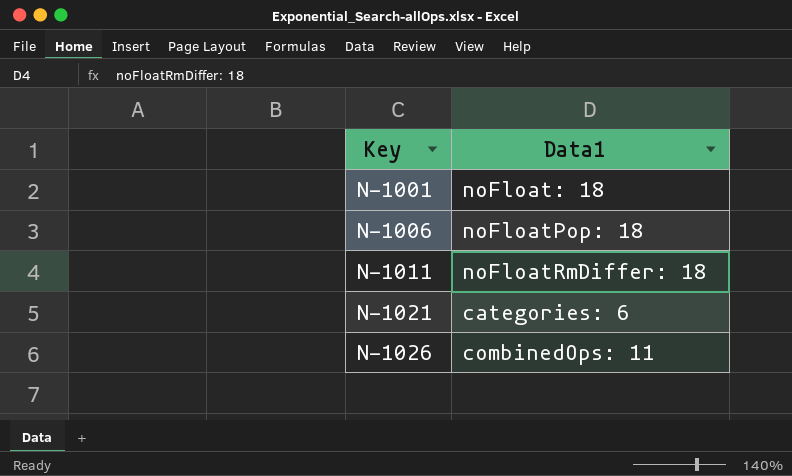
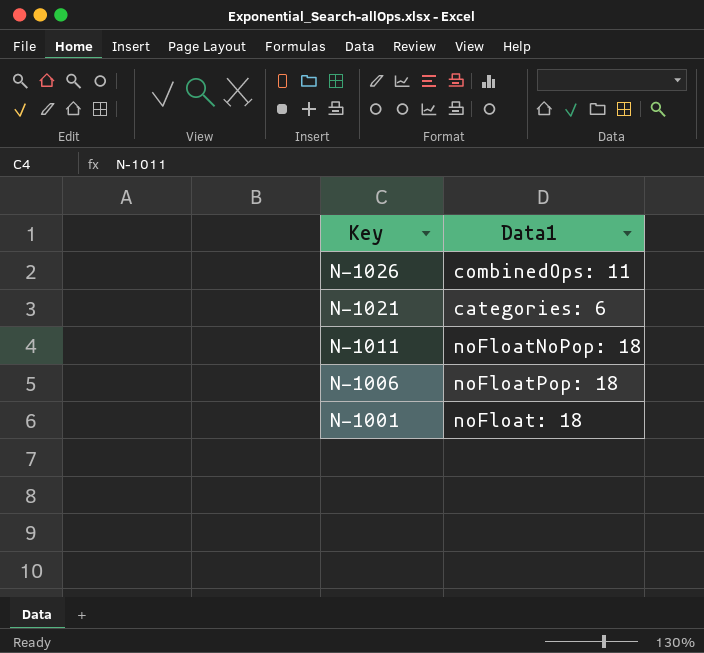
row order: Key ascending -> Key descending
N-1011 | Data1: noFloatRmDiffer: 18 -> noFloatNoPop: 18

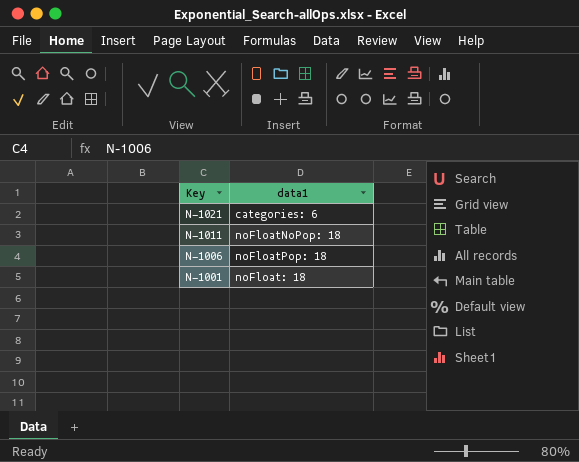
column name: Data1 -> data1
row N-1026: combinedOps: 11 -> none

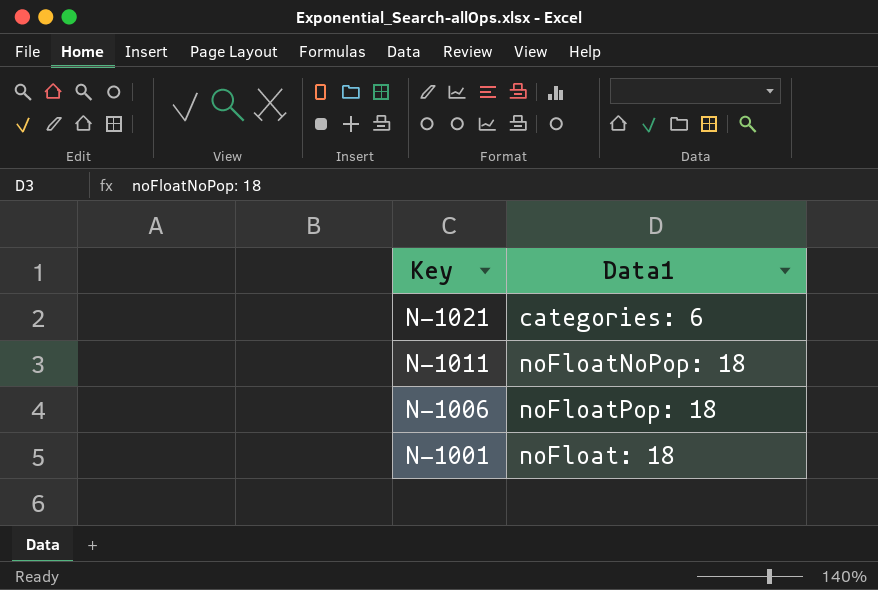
column name: data1 -> Data1

